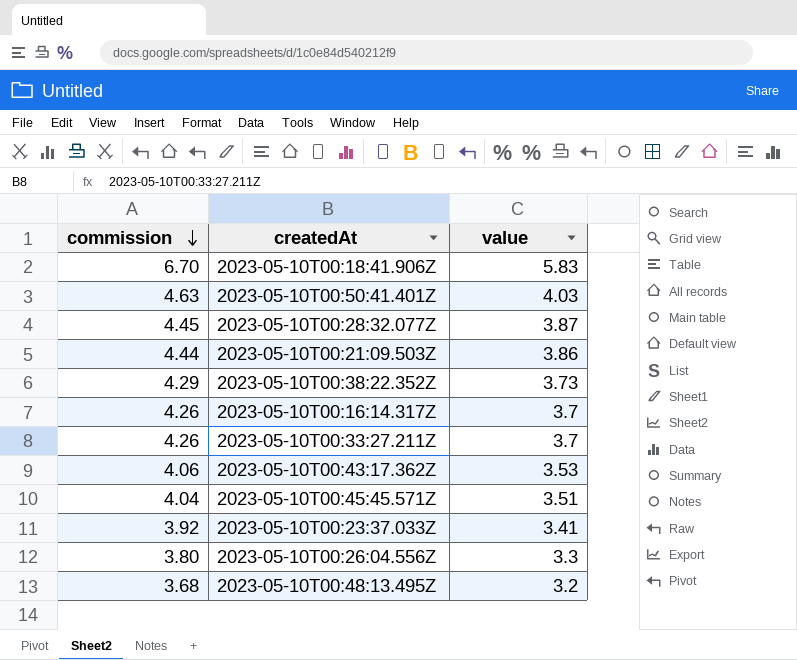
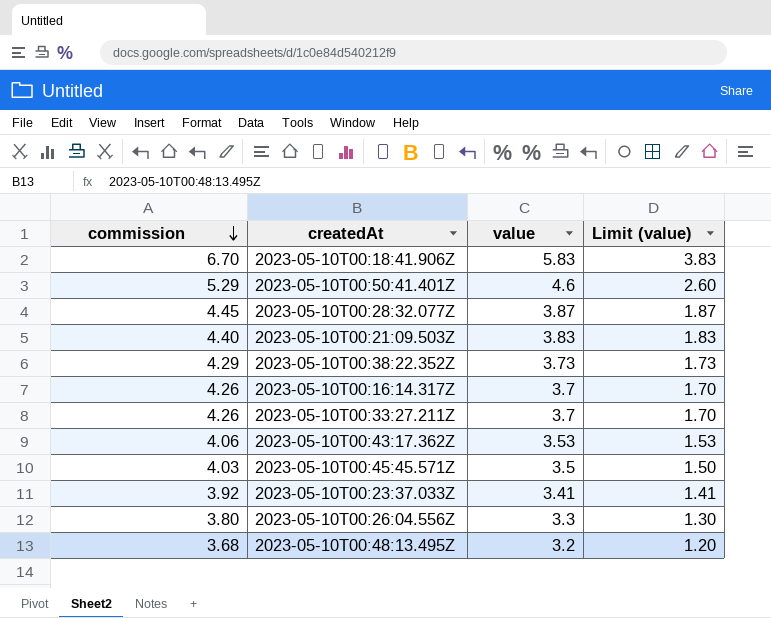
column Limit (value) | formula: none -> [value] - 2
2023-05-10T00:50:41.401Z | commission: 4.63 -> 5.29
2023-05-10T00:50:41.401Z | value: 4.03 -> 4.6
2023-05-10T00:21:09.503Z | commission: 4.44 -> 4.40
2023-05-10T00:21:09.503Z | value: 3.86 -> 3.83
2023-05-10T00:45:45.571Z | commission: 4.04 -> 4.03
2023-05-10T00:45:45.571Z | value: 3.51 -> 3.5

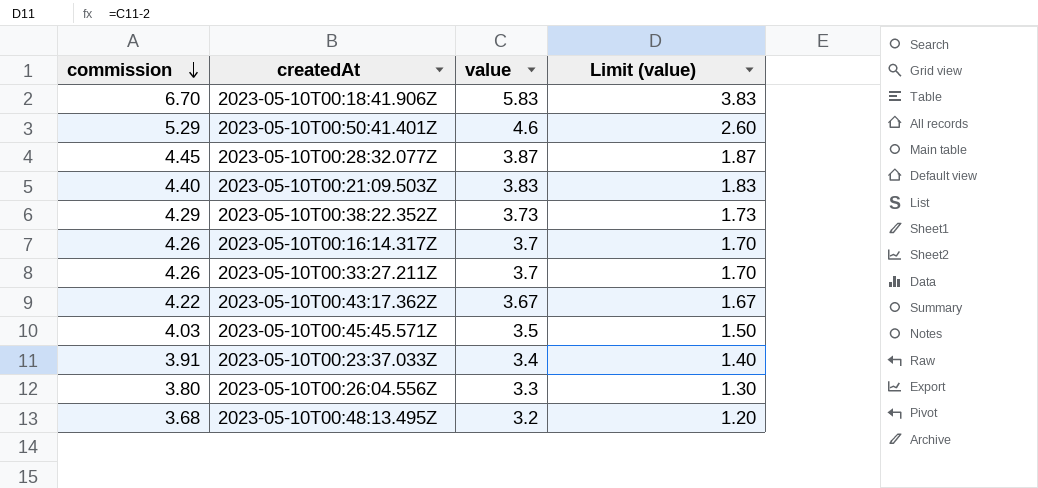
2023-05-10T00:43:17.362Z | commission: 4.06 -> 4.22
2023-05-10T00:43:17.362Z | value: 3.53 -> 3.67
2023-05-10T00:43:17.362Z | Limit (value): 1.53 -> 1.67
2023-05-10T00:23:37.033Z | commission: 3.92 -> 3.91
2023-05-10T00:23:37.033Z | value: 3.41 -> 3.4
2023-05-10T00:23:37.033Z | Limit (value): 1.41 -> 1.40

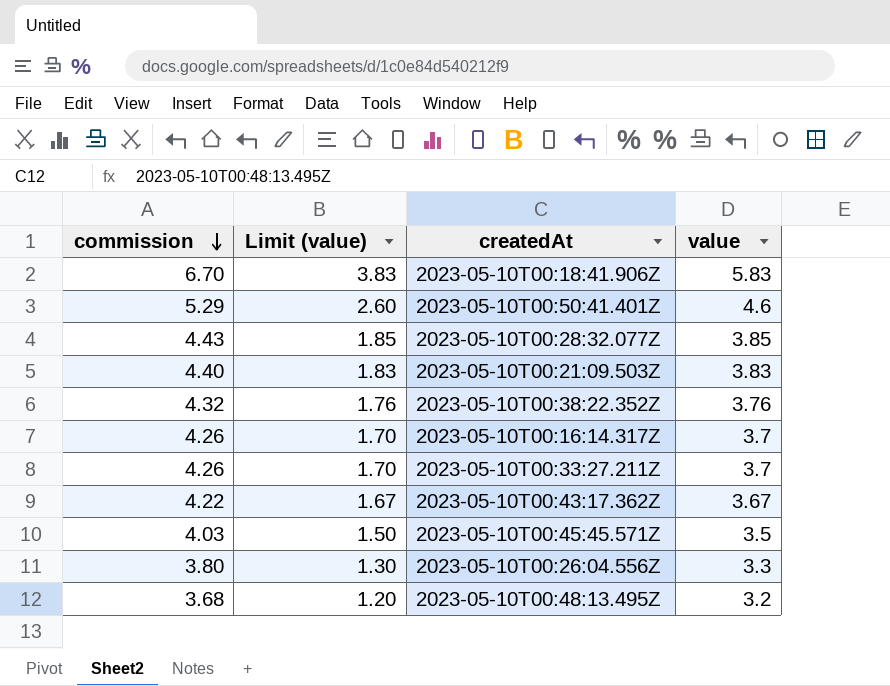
column Limit (value) | position: 4 -> 2
row 2023-05-10T00:23:37.033Z: 3.91 | 3.4 | 1.40 -> none
2023-05-10T00:28:32.077Z | commission: 4.45 -> 4.43
2023-05-10T00:28:32.077Z | Limit (value): 1.87 -> 1.85
2023-05-10T00:28:32.077Z | value: 3.87 -> 3.85
2023-05-10T00:38:22.352Z | commission: 4.29 -> 4.32
2023-05-10T00:38:22.352Z | Limit (value): 1.73 -> 1.76
2023-05-10T00:38:22.352Z | value: 3.73 -> 3.76

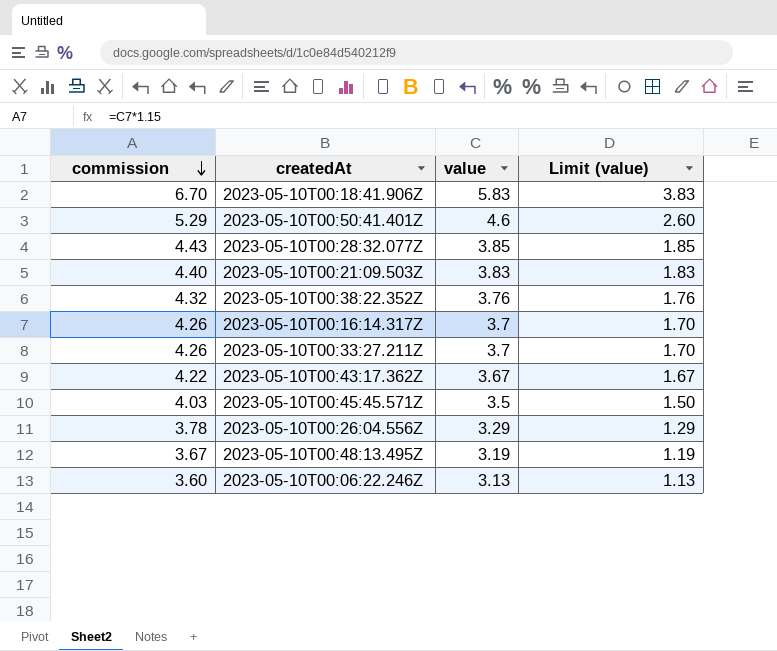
column Limit (value) | position: 2 -> 4
2023-05-10T00:26:04.556Z | commission: 3.80 -> 3.78
2023-05-10T00:26:04.556Z | value: 3.3 -> 3.29
2023-05-10T00:26:04.556Z | Limit (value): 1.30 -> 1.29
2023-05-10T00:48:13.495Z | commission: 3.68 -> 3.67
2023-05-10T00:48:13.495Z | value: 3.2 -> 3.19
2023-05-10T00:48:13.495Z | Limit (value): 1.20 -> 1.19
row 2023-05-10T00:06:22.246Z: none -> 3.60 | 3.13 | 1.13

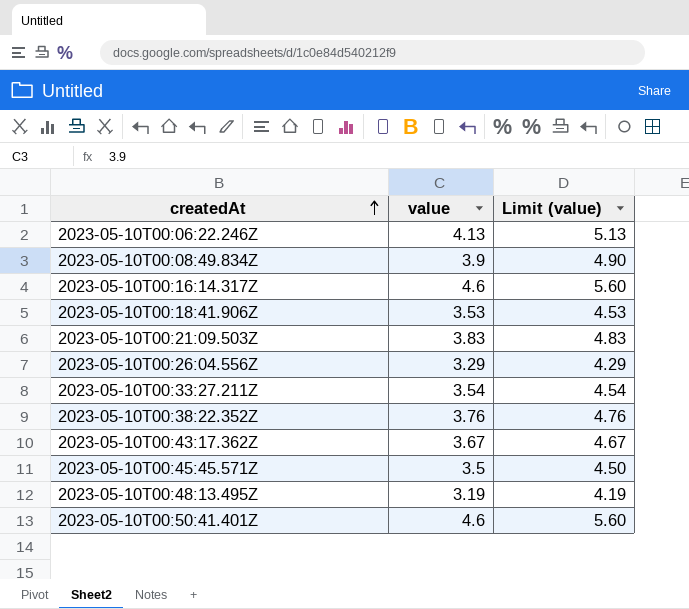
row order: commission descending -> createdAt ascending
column commission | formula: [value] * 1.15 -> none
column Limit (value) | formula: [value] - 2 -> [value] + 1
row 2023-05-10T00:28:32.077Z: 4.43 | 3.85 | 1.85 -> none
2023-05-10T00:06:22.246Z | value: 3.13 -> 4.13
row 2023-05-10T00:08:49.834Z: none -> 3.9 | 4.90
2023-05-10T00:16:14.317Z | value: 3.7 -> 4.6
2023-05-10T00:18:41.906Z | value: 5.83 -> 3.53
2023-05-10T00:33:27.211Z | value: 3.7 -> 3.54

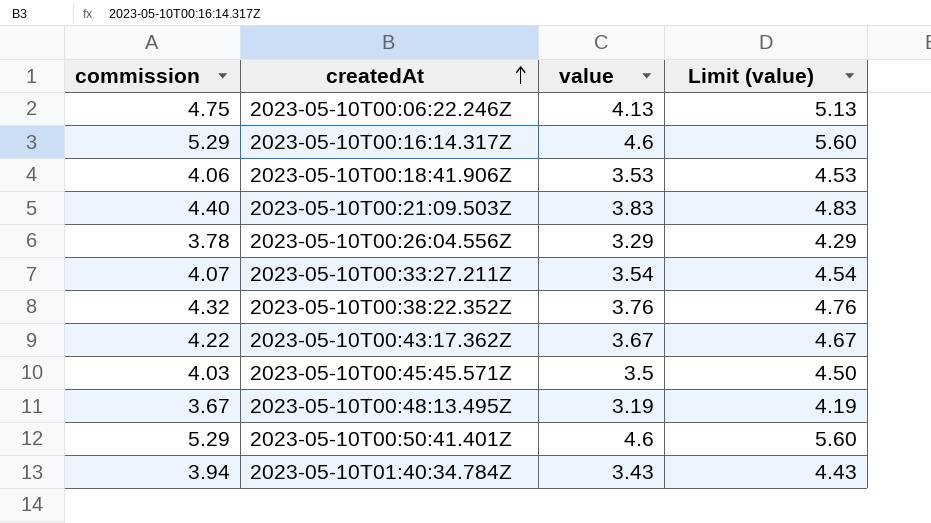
column commission | formula: none -> [value] * 1.15
row 2023-05-10T00:08:49.834Z: 3.9 | 4.90 -> none
row 2023-05-10T01:40:34.784Z: none -> 3.94 | 3.43 | 4.43

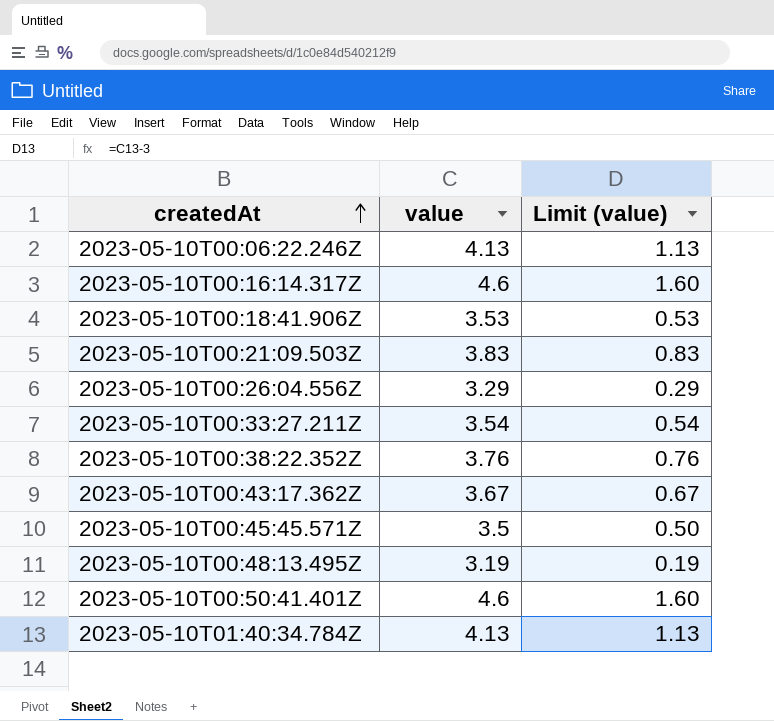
column commission | formula: [value] * 1.15 -> none
column Limit (value) | formula: [value] + 1 -> [value] - 3
2023-05-10T01:40:34.784Z | value: 3.43 -> 4.13

